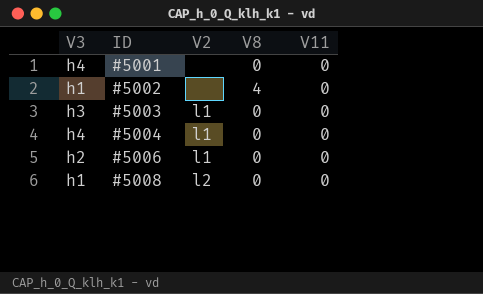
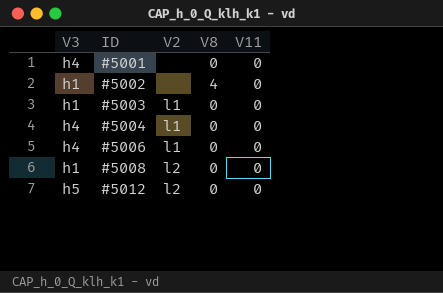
#5003 | V3: h3 -> h1
#5006 | V3: h2 -> h4
row #5012: none -> h5 | l2 | 0 | 0

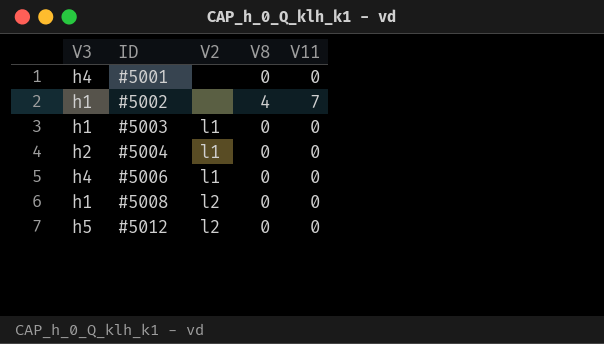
#5002 | V11: 0 -> 7
#5004 | V3: h4 -> h2

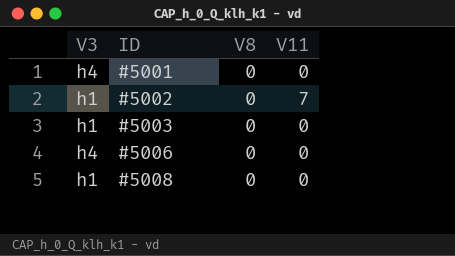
column V2 | position: 3 -> none
row #5004: h2 | l1 | 0 | 0 -> none
row #5012: h5 | l2 | 0 | 0 -> none
#5002 | V8: 4 -> 0

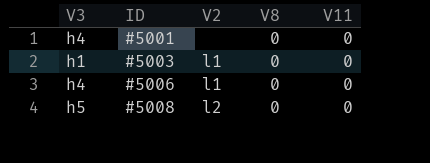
column V2 | position: none -> 3
row #5002: h1 | 0 | 7 -> none
#5008 | V3: h1 -> h5

